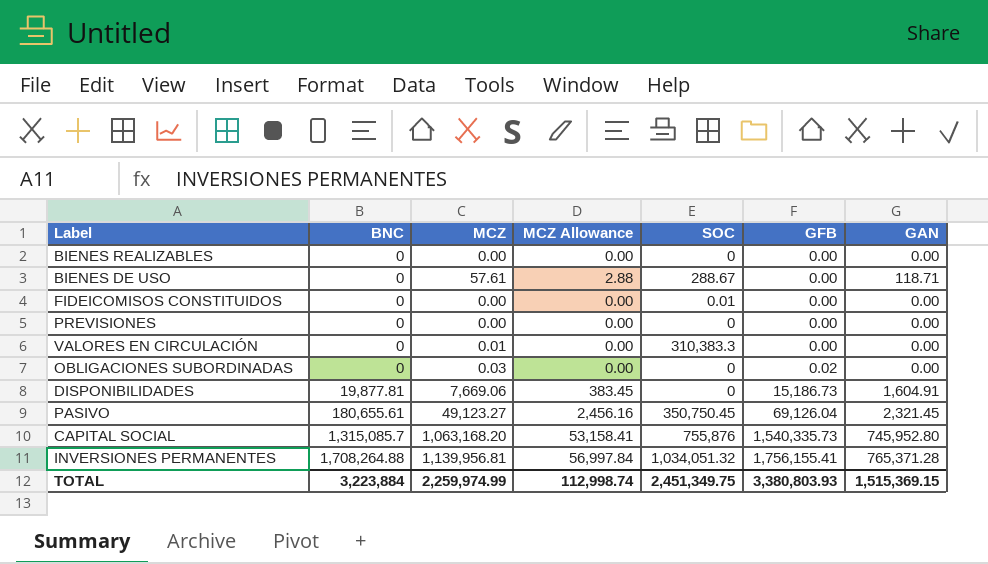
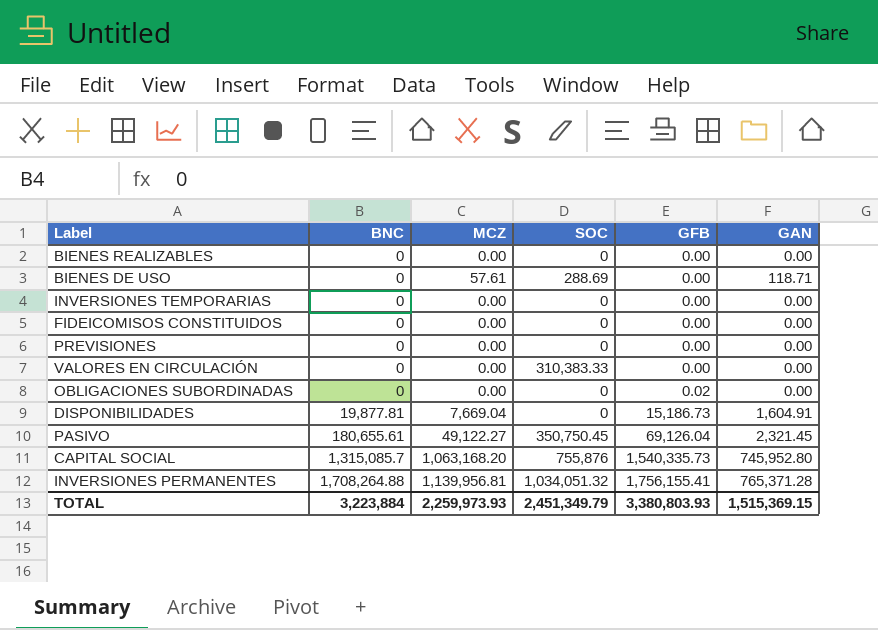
column MCZ Allowance | formula: [MCZ] * 0.05 -> none
BIENES DE USO | SOC: 288.67 -> 288.69
row INVERSIONES TEMPORARIAS: none -> 0 | 0.00 | 0 | 0.00 | 0.00
FIDEICOMISOS CONSTITUIDOS | SOC: 0.01 -> 0
VALORES EN CIRCULACIÓN | MCZ: 0.01 -> 0.00
VALORES EN CIRCULACIÓN | SOC: 310,383.3 -> 310,383.33
OBLIGACIONES SUBORDINADAS | MCZ: 0.03 -> 0.00
DISPONIBILIDADES | MCZ: 7,669.06 -> 7,669.04
PASIVO | MCZ: 49,123.27 -> 49,122.27
TOTAL | MCZ: 2,259,974.99 -> 2,259,973.93
TOTAL | SOC: 2,451,349.75 -> 2,451,349.79

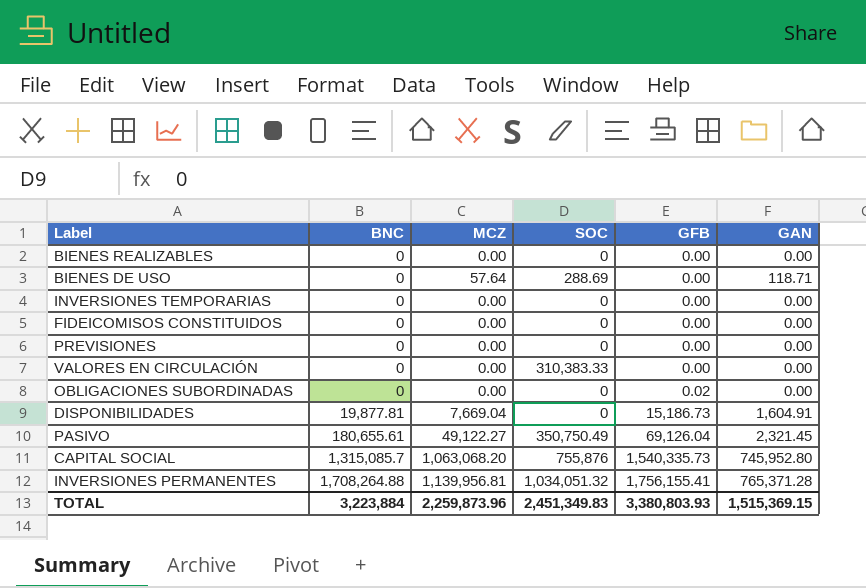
BIENES DE USO | MCZ: 57.61 -> 57.64
PASIVO | SOC: 350,750.45 -> 350,750.49
CAPITAL SOCIAL | MCZ: 1,063,168.20 -> 1,063,068.20
TOTAL | MCZ: 2,259,973.93 -> 2,259,873.96
TOTAL | SOC: 2,451,349.79 -> 2,451,349.83

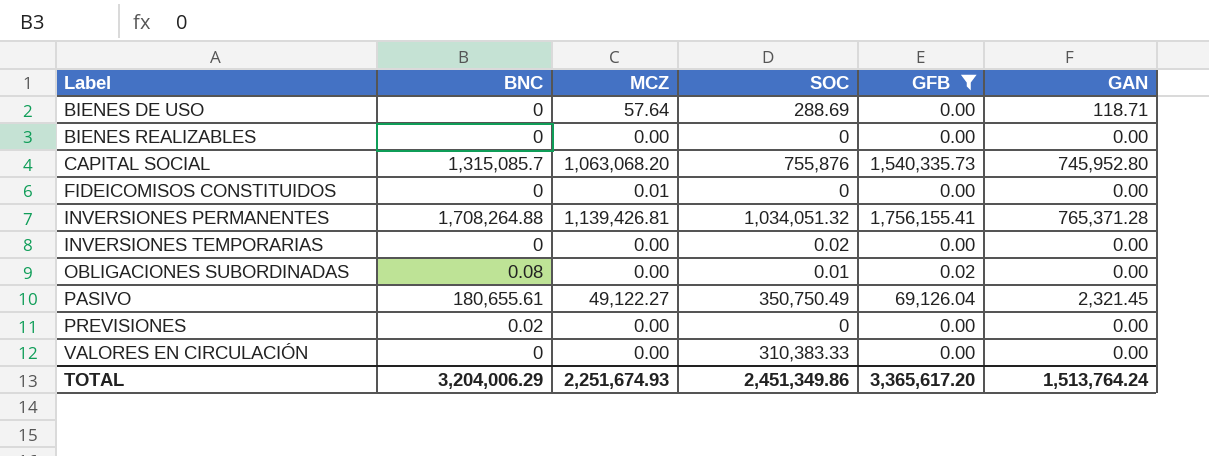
filter: none -> GFB != 15,186.73
row order: BNC ascending -> Label ascending
FIDEICOMISOS CONSTITUIDOS | MCZ: 0.00 -> 0.01
INVERSIONES PERMANENTES | MCZ: 1,139,956.81 -> 1,139,426.81
INVERSIONES TEMPORARIAS | SOC: 0 -> 0.02
OBLIGACIONES SUBORDINADAS | BNC: 0 -> 0.08
OBLIGACIONES SUBORDINADAS | SOC: 0 -> 0.01
PREVISIONES | BNC: 0 -> 0.02
TOTAL | BNC: 3,223,884 -> 3,204,006.29
TOTAL | MCZ: 2,259,873.96 -> 2,251,674.93
TOTAL | SOC: 2,451,349.83 -> 2,451,349.86
TOTAL | GFB: 3,380,803.93 -> 3,365,617.20
TOTAL | GAN: 1,515,369.15 -> 1,513,764.24

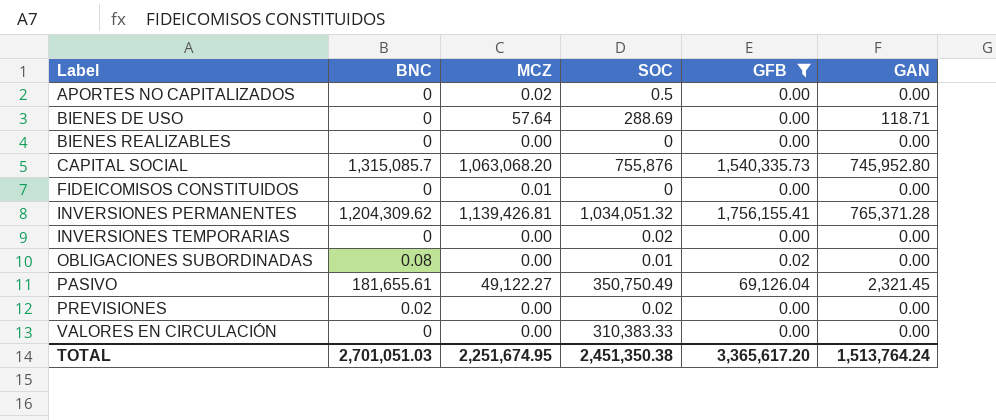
row APORTES NO CAPITALIZADOS: none -> 0 | 0.02 | 0.5 | 0.00 | 0.00
INVERSIONES PERMANENTES | BNC: 1,708,264.88 -> 1,204,309.62
PASIVO | BNC: 180,655.61 -> 181,655.61
PREVISIONES | SOC: 0 -> 0.02
TOTAL | BNC: 3,204,006.29 -> 2,701,051.03
TOTAL | MCZ: 2,251,674.93 -> 2,251,674.95
TOTAL | SOC: 2,451,349.86 -> 2,451,350.38

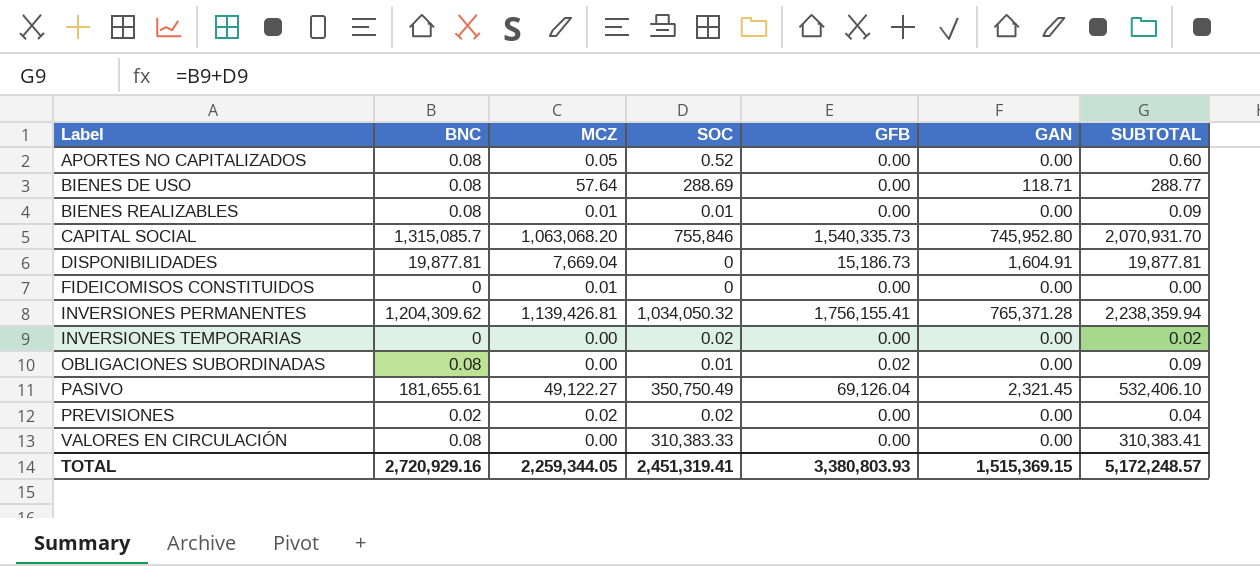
filter: GFB != 15,186.73 -> none
column SUBTOTAL | formula: none -> [BNC] + [SOC]
APORTES NO CAPITALIZADOS | BNC: 0 -> 0.08
APORTES NO CAPITALIZADOS | MCZ: 0.02 -> 0.05
APORTES NO CAPITALIZADOS | SOC: 0.5 -> 0.52
BIENES DE USO | BNC: 0 -> 0.08
BIENES REALIZABLES | BNC: 0 -> 0.08
BIENES REALIZABLES | MCZ: 0.00 -> 0.01
BIENES REALIZABLES | SOC: 0 -> 0.01
CAPITAL SOCIAL | SOC: 755,876 -> 755,846
INVERSIONES PERMANENTES | SOC: 1,034,051.32 -> 1,034,050.32
PREVISIONES | MCZ: 0.00 -> 0.02
VALORES EN CIRCULACIÓN | BNC: 0 -> 0.08
TOTAL | BNC: 2,701,051.03 -> 2,720,929.16
TOTAL | MCZ: 2,251,674.95 -> 2,259,344.05
TOTAL | SOC: 2,451,350.38 -> 2,451,319.41
TOTAL | GFB: 3,365,617.20 -> 3,380,803.93
TOTAL | GAN: 1,513,764.24 -> 1,515,369.15

